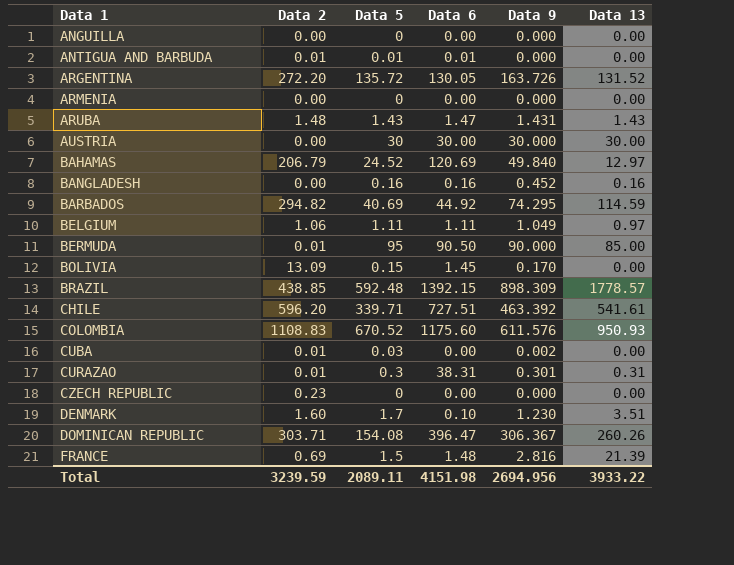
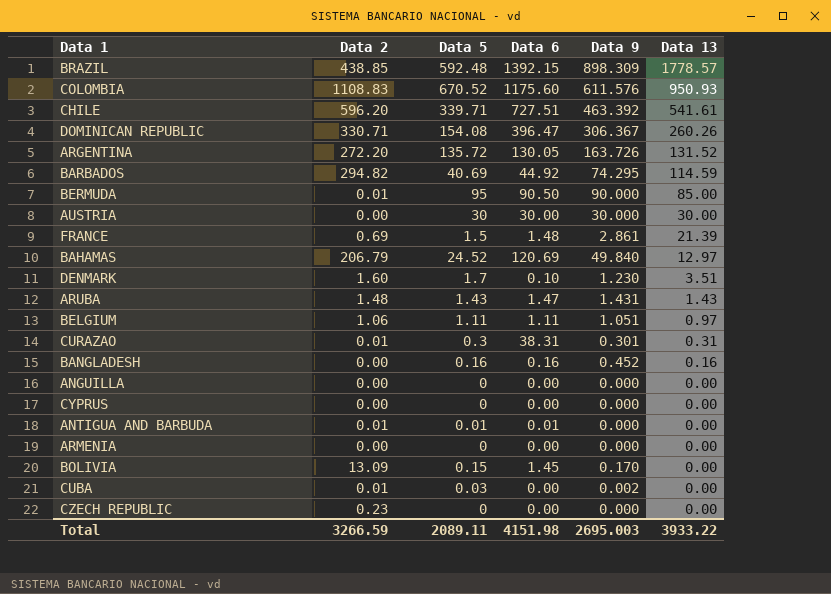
row order: Data 1 ascending -> Data 13 descending
DOMINICAN REPUBLIC | Data 2: 303.71 -> 330.71
FRANCE | Data 9: 2.816 -> 2.861
BELGIUM | Data 9: 1.049 -> 1.051
row CYPRUS: none -> 0.00 | 0 | 0.00 | 0.000 | 0.00
Total | Data 2: 3239.59 -> 3266.59
Total | Data 9: 2694.956 -> 2695.003

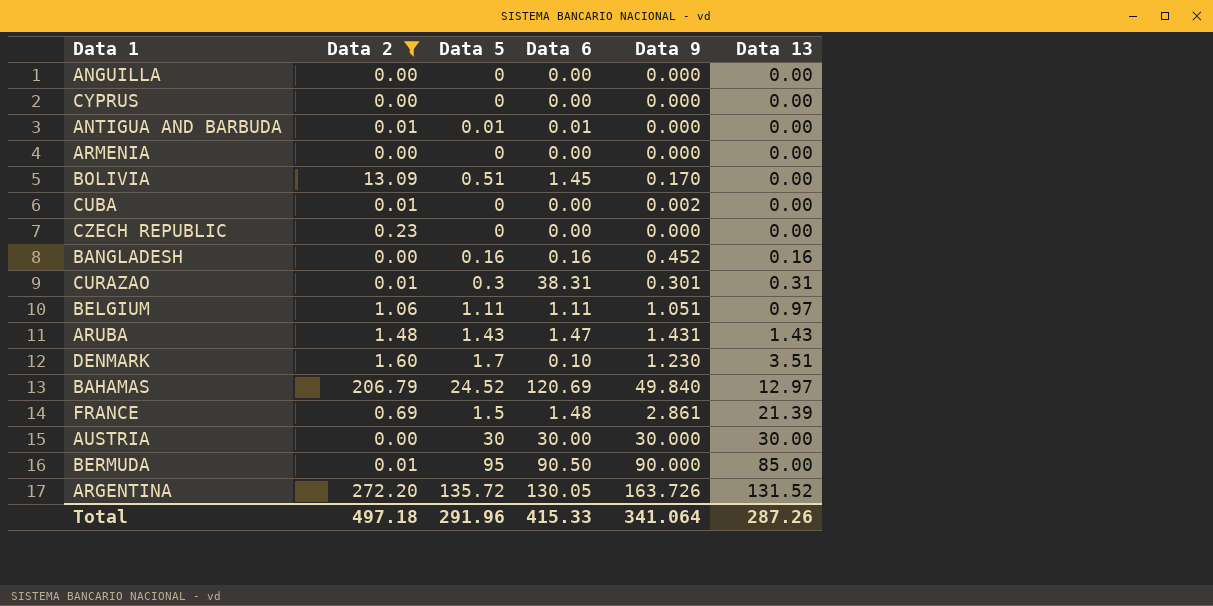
filter: none -> Data 2 <= 272.20
row order: Data 13 descending -> Data 13 ascending
BOLIVIA | Data 5: 0.15 -> 0.51
CUBA | Data 5: 0.03 -> 0
Total | Data 2: 3266.59 -> 497.18
Total | Data 5: 2089.11 -> 291.96
Total | Data 6: 4151.98 -> 415.33
Total | Data 9: 2695.003 -> 341.064
Total | Data 13: 3933.22 -> 287.26

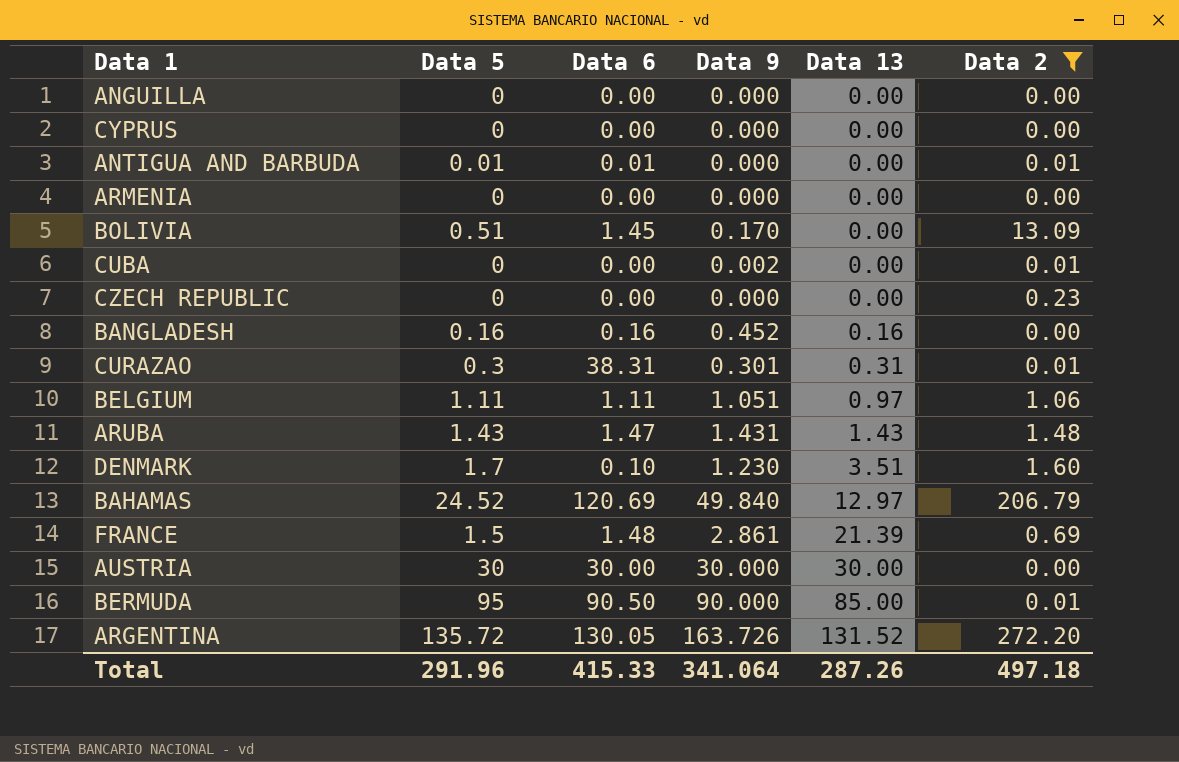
column Data 2 | position: 2 -> 6

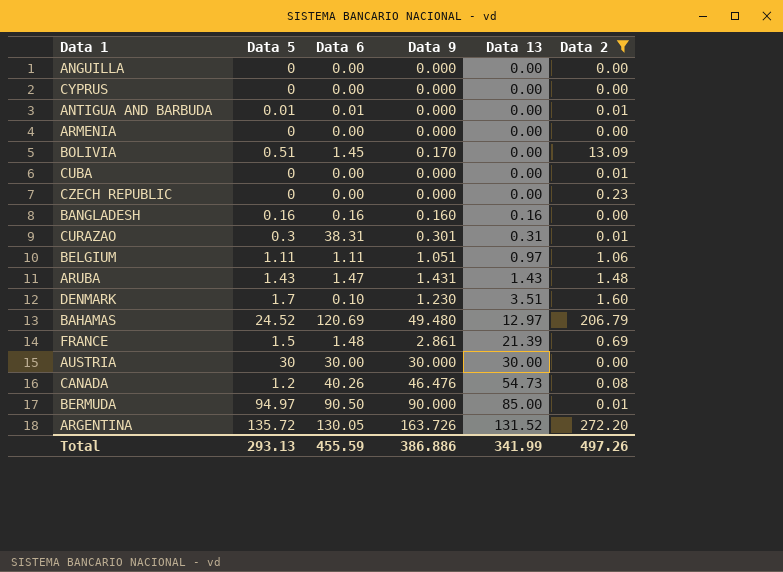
CUBA | Data 9: 0.002 -> 0.000
BANGLADESH | Data 9: 0.452 -> 0.160
BAHAMAS | Data 9: 49.840 -> 49.480
row CANADA: none -> 1.2 | 40.26 | 46.476 | 54.73 | 0.08
BERMUDA | Data 5: 95 -> 94.97
Total | Data 5: 291.96 -> 293.13
Total | Data 6: 415.33 -> 455.59
Total | Data 9: 341.064 -> 386.886
Total | Data 13: 287.26 -> 341.99
Total | Data 2: 497.18 -> 497.26

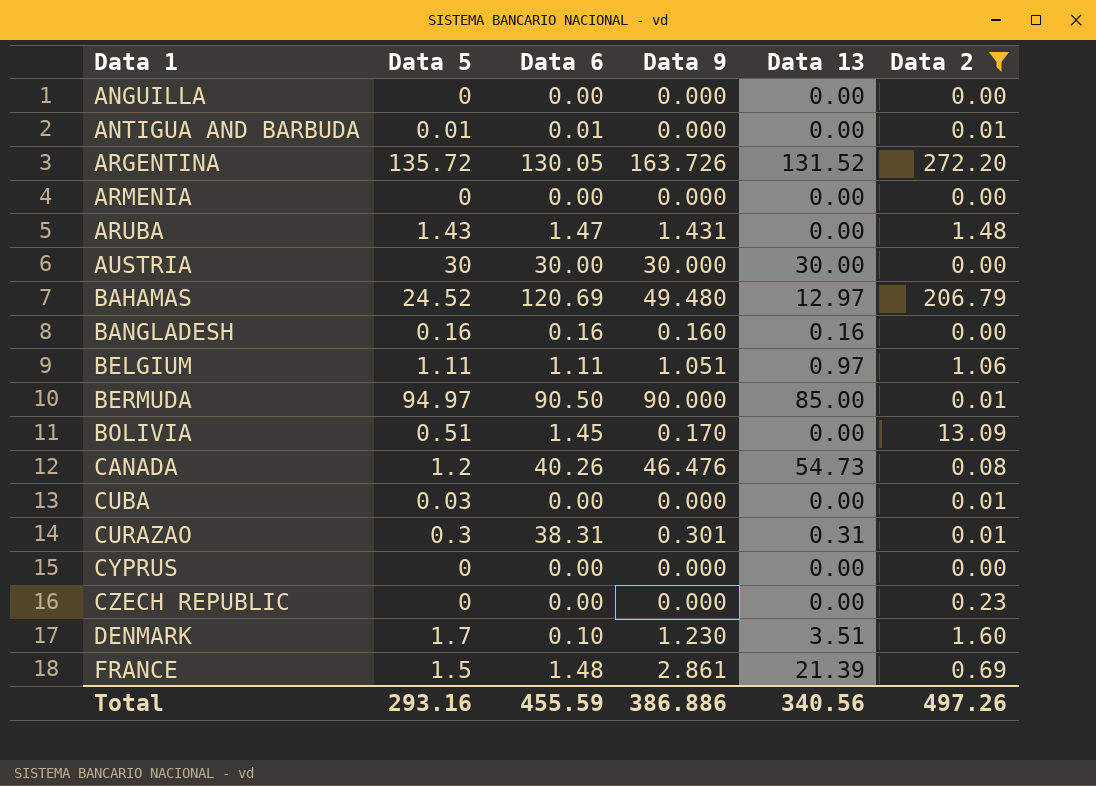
row order: Data 13 ascending -> Data 1 ascending
ARUBA | Data 13: 1.43 -> 0.00
CUBA | Data 5: 0 -> 0.03
Total | Data 5: 293.13 -> 293.16
Total | Data 13: 341.99 -> 340.56

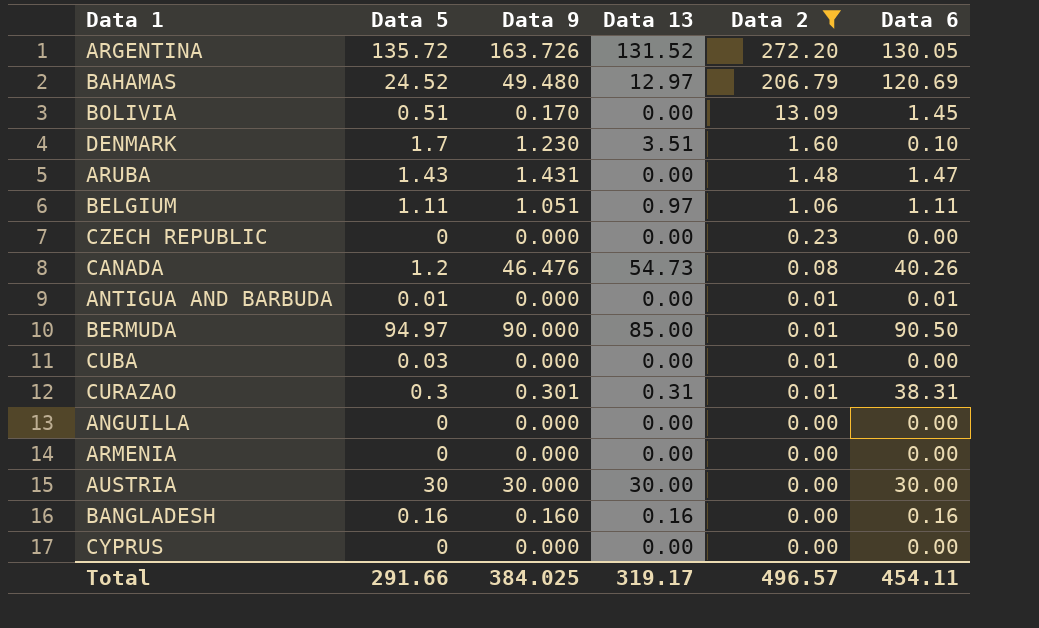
row order: Data 1 ascending -> Data 2 descending
column Data 6 | position: 3 -> 6
row FRANCE: 1.5 | 1.48 | 2.861 | 21.39 | 0.69 -> none
Total | Data 5: 293.16 -> 291.66
Total | Data 9: 386.886 -> 384.025
Total | Data 13: 340.56 -> 319.17
Total | Data 2: 497.26 -> 496.57
Total | Data 6: 455.59 -> 454.11

